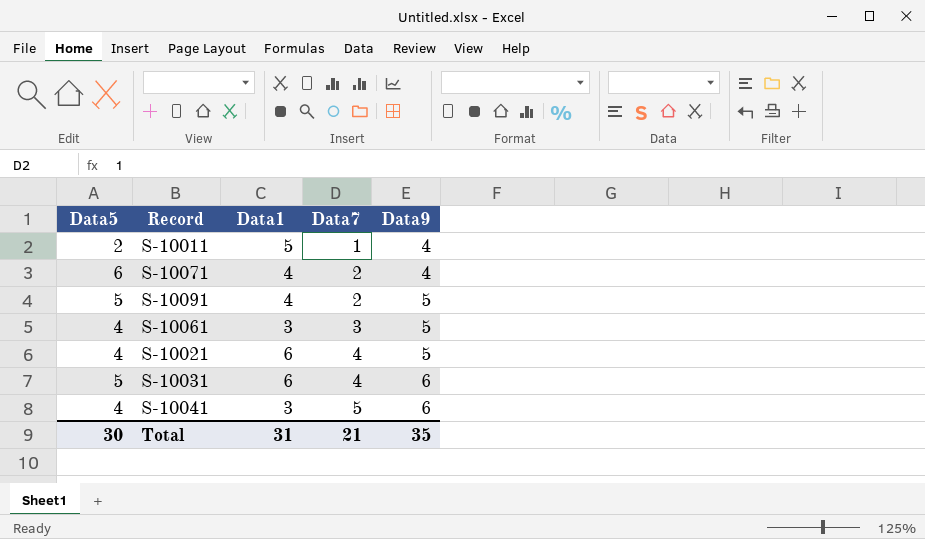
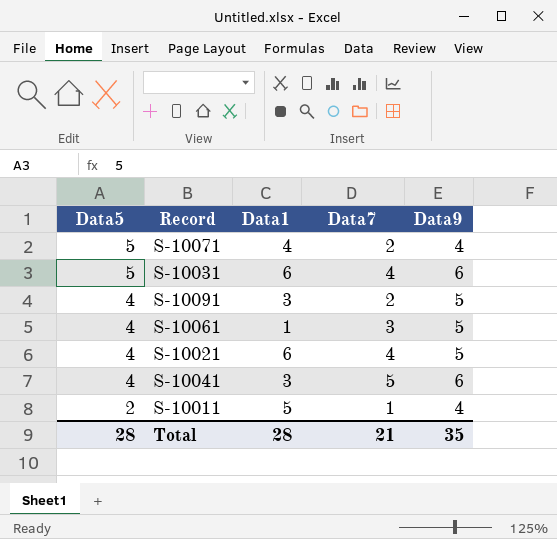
row order: Data7 ascending -> Data5 descending
S-10071 | Data5: 6 -> 5
S-10091 | Data5: 5 -> 4
S-10091 | Data1: 4 -> 3
S-10061 | Data1: 3 -> 1
Total | Data5: 30 -> 28
Total | Data1: 31 -> 28

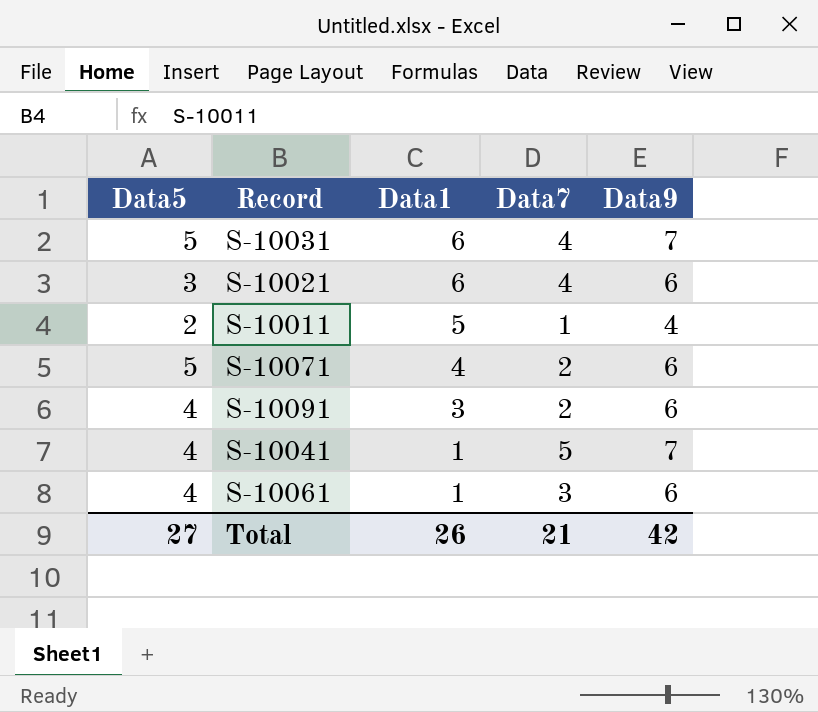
row order: Data5 descending -> Data1 descending
S-10031 | Data9: 6 -> 7
S-10021 | Data5: 4 -> 3
S-10021 | Data9: 5 -> 6
S-10071 | Data9: 4 -> 6
S-10091 | Data9: 5 -> 6
S-10041 | Data1: 3 -> 1
S-10041 | Data9: 6 -> 7
S-10061 | Data9: 5 -> 6
Total | Data5: 28 -> 27
Total | Data1: 28 -> 26
Total | Data9: 35 -> 42

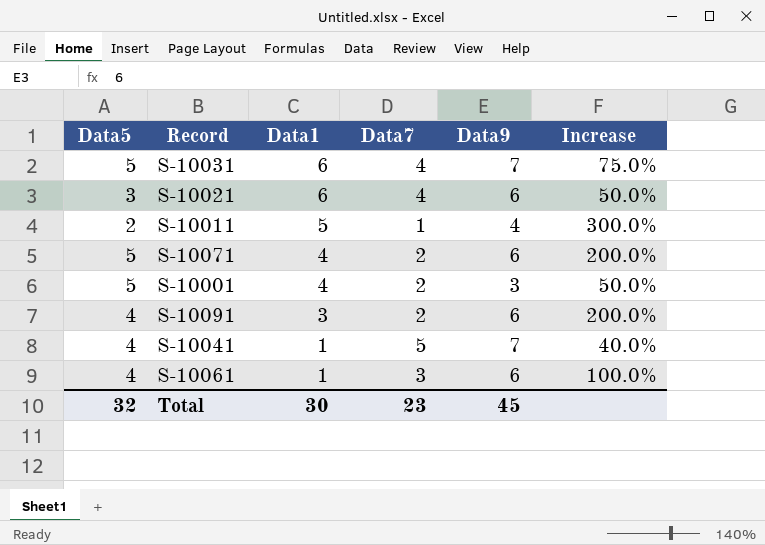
column Increase | formula: none -> ([Data9] - [Data7]) / [Data7]
row S-10001: none -> 5 | 4 | 2 | 3 | 50.0%
Total | Data5: 27 -> 32
Total | Data1: 26 -> 30
Total | Data7: 21 -> 23
Total | Data9: 42 -> 45

